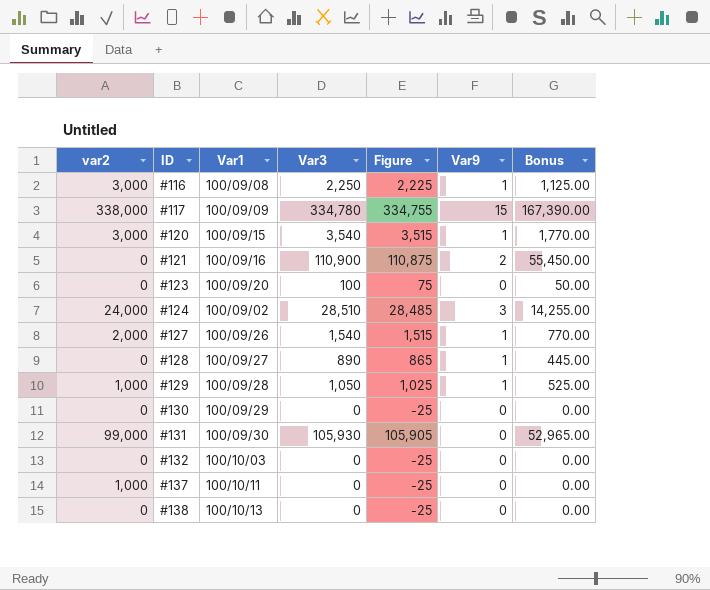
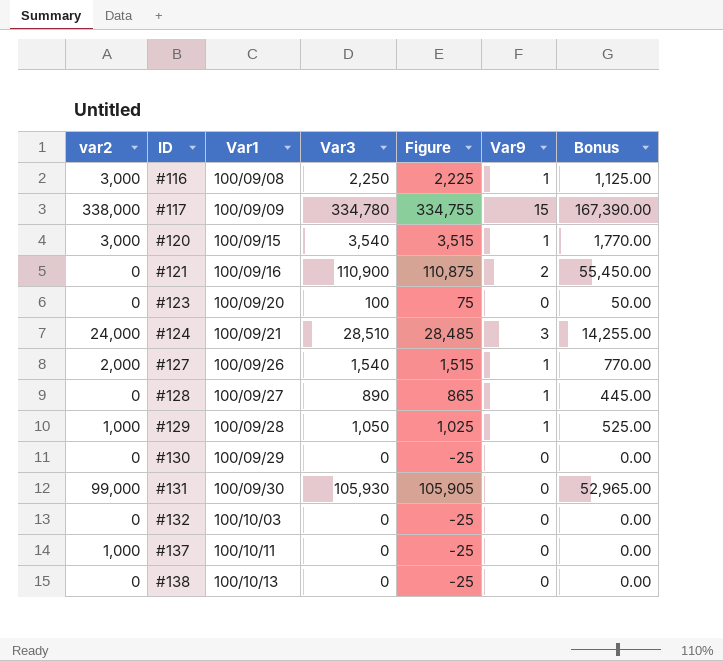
#124 | Var1: 100/09/02 -> 100/09/21

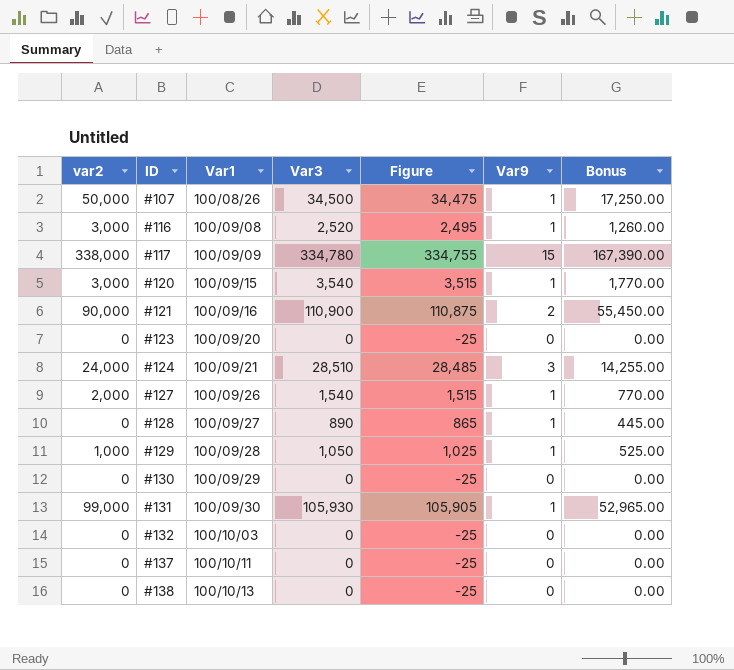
row #107: none -> 50,000 | 100/08/26 | 34,500 | 34,475 | 1 | 17,250.00
#116 | Var3: 2,250 -> 2,520
#116 | Figure: 2,225 -> 2,495
#116 | Bonus: 1,125.00 -> 1,260.00
#121 | var2: 0 -> 90,000
#123 | Var3: 100 -> 0
#123 | Figure: 75 -> -25
#123 | Bonus: 50.00 -> 0.00
#131 | Var9: 0 -> 1
#137 | var2: 1,000 -> 0

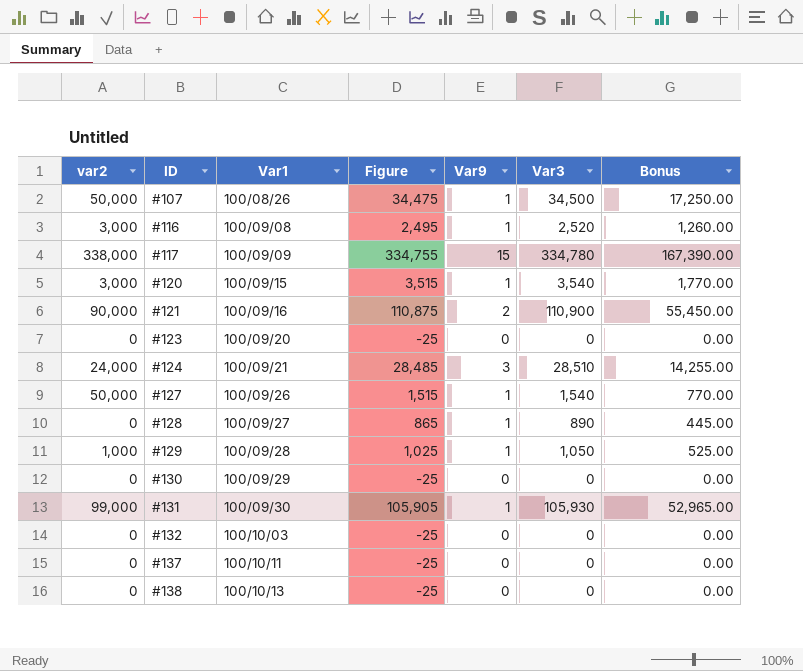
column Var3 | position: 4 -> 6
#127 | var2: 2,000 -> 50,000

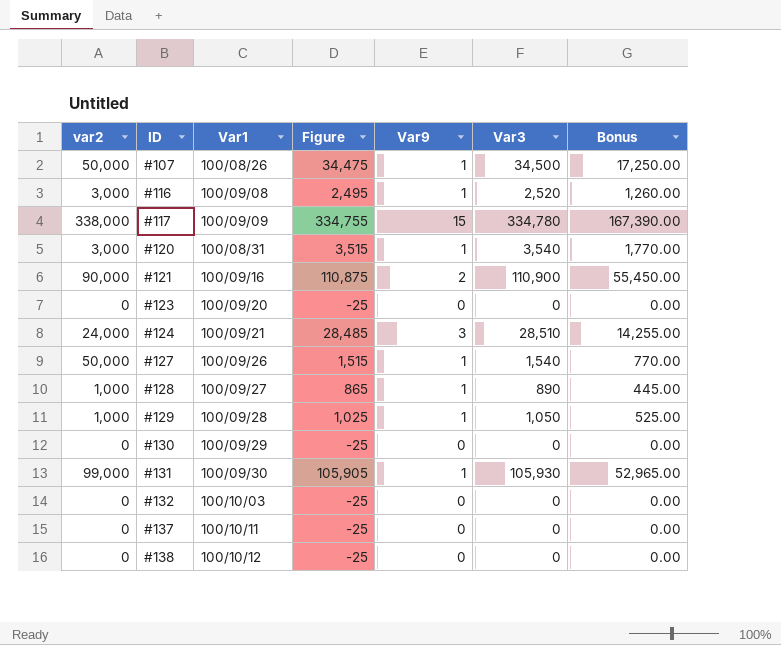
#120 | Var1: 100/09/15 -> 100/08/31
#128 | var2: 0 -> 1,000
#138 | Var1: 100/10/13 -> 100/10/12

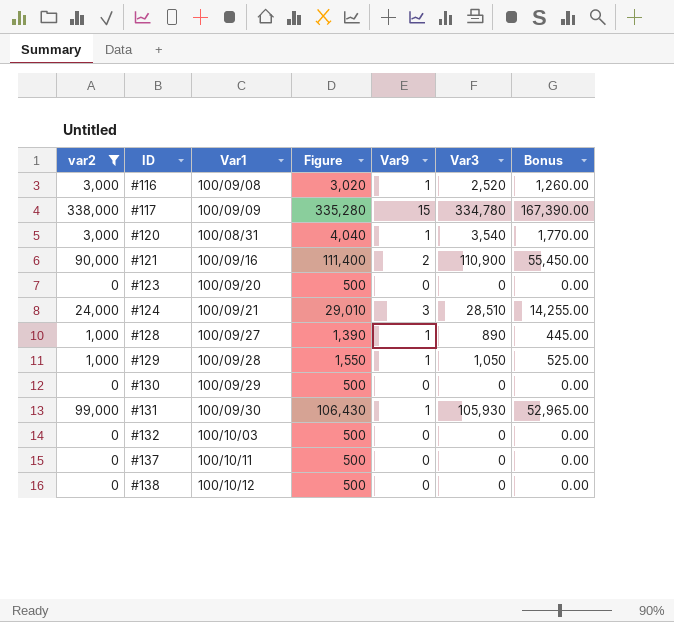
filter: none -> var2 != 50,000
column Figure | formula: [Var3] - 25 -> [Var3] + 500

